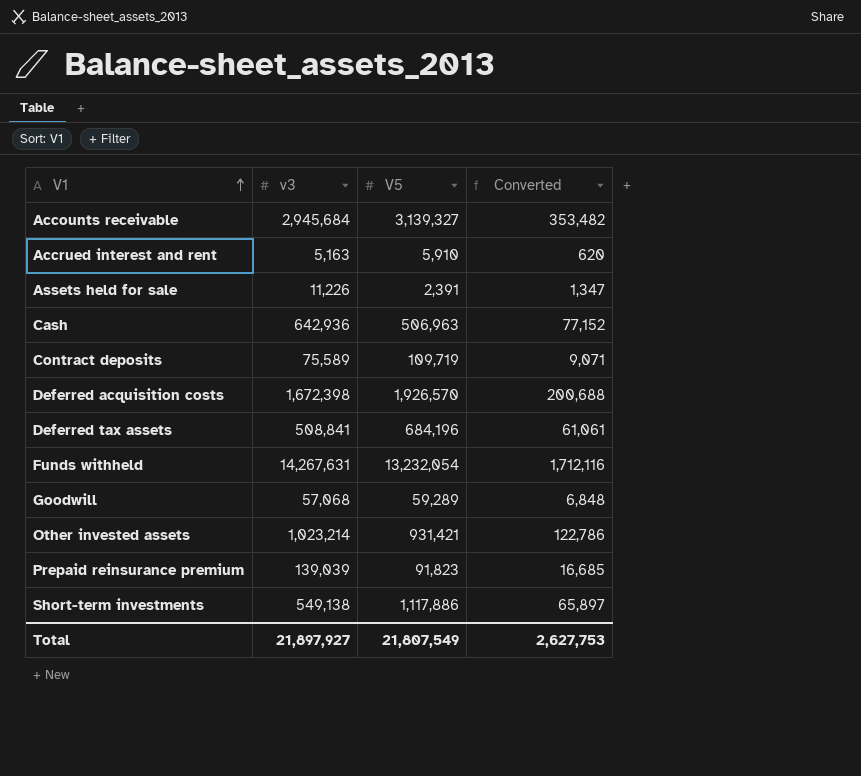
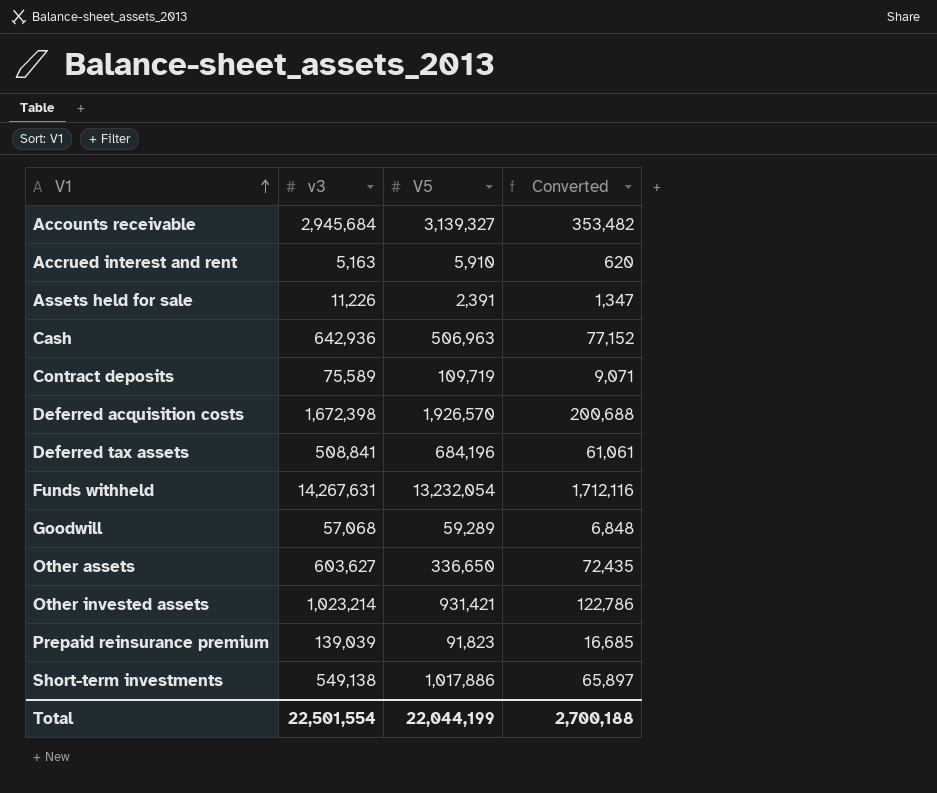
row Other assets: none -> 603,627 | 336,650 | 72,435
Short-term investments | V5: 1,117,886 -> 1,017,886
Total | v3: 21,897,927 -> 22,501,554
Total | V5: 21,807,549 -> 22,044,199
Total | Converted: 2,627,753 -> 2,700,188

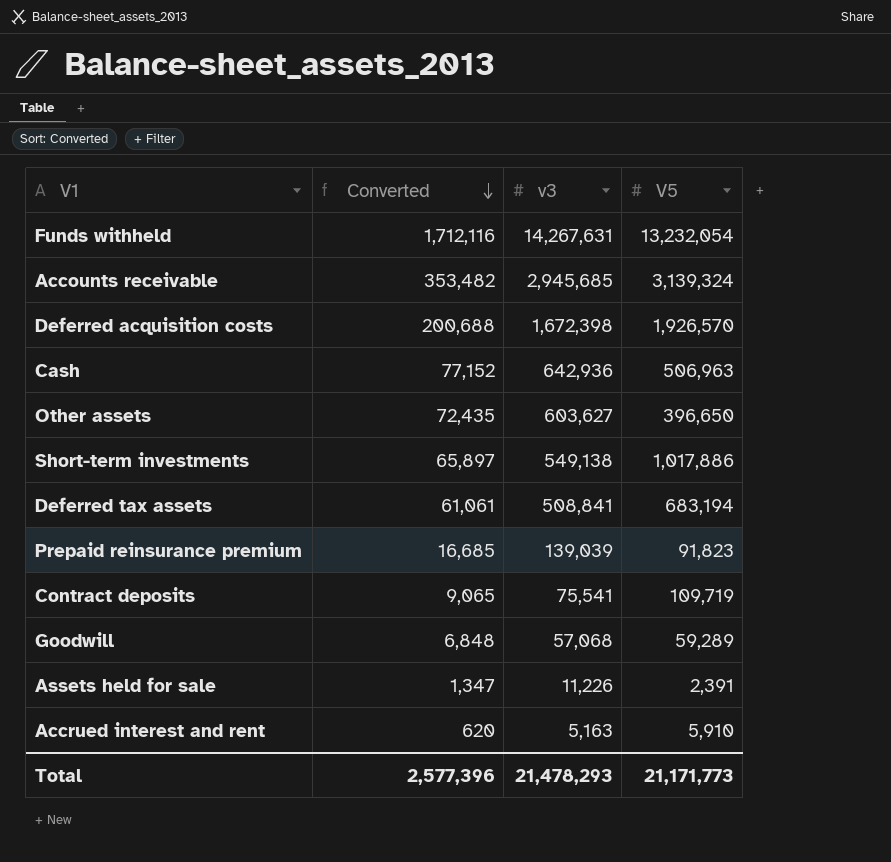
row order: V1 ascending -> Converted descending
column Converted | position: 4 -> 2
row Other invested assets: 1,023,214 | 931,421 | 122,786 -> none
Accounts receivable | v3: 2,945,684 -> 2,945,685
Accounts receivable | V5: 3,139,327 -> 3,139,324
Other assets | V5: 336,650 -> 396,650
Deferred tax assets | V5: 684,196 -> 683,194
Contract deposits | Converted: 9,071 -> 9,065
Contract deposits | v3: 75,589 -> 75,541
Total | Converted: 2,700,188 -> 2,577,396
Total | v3: 22,501,554 -> 21,478,293
Total | V5: 22,044,199 -> 21,171,773

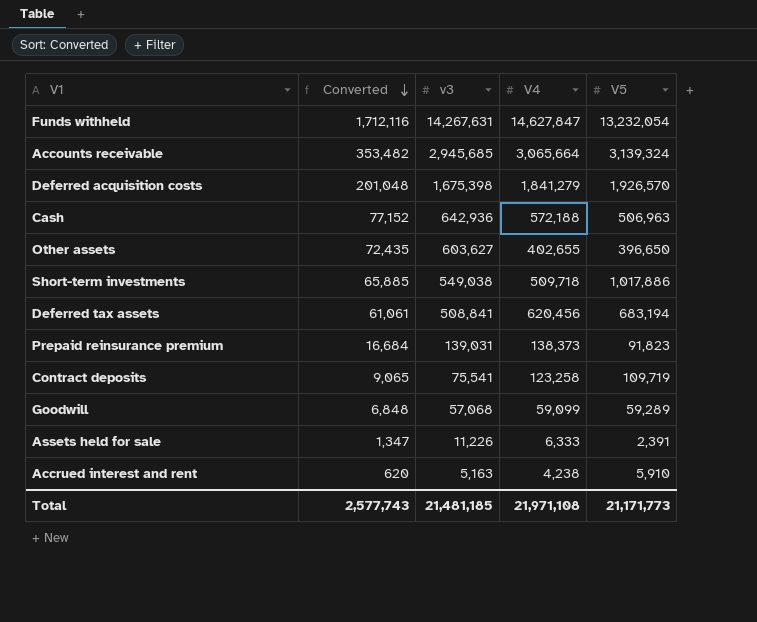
column V4 | position: none -> 4
Deferred acquisition costs | Converted: 200,688 -> 201,048
Deferred acquisition costs | v3: 1,672,398 -> 1,675,398
Short-term investments | Converted: 65,897 -> 65,885
Short-term investments | v3: 549,138 -> 549,038
Prepaid reinsurance premium | Converted: 16,685 -> 16,684
Prepaid reinsurance premium | v3: 139,039 -> 139,031
Total | Converted: 2,577,396 -> 2,577,743
Total | v3: 21,478,293 -> 21,481,185

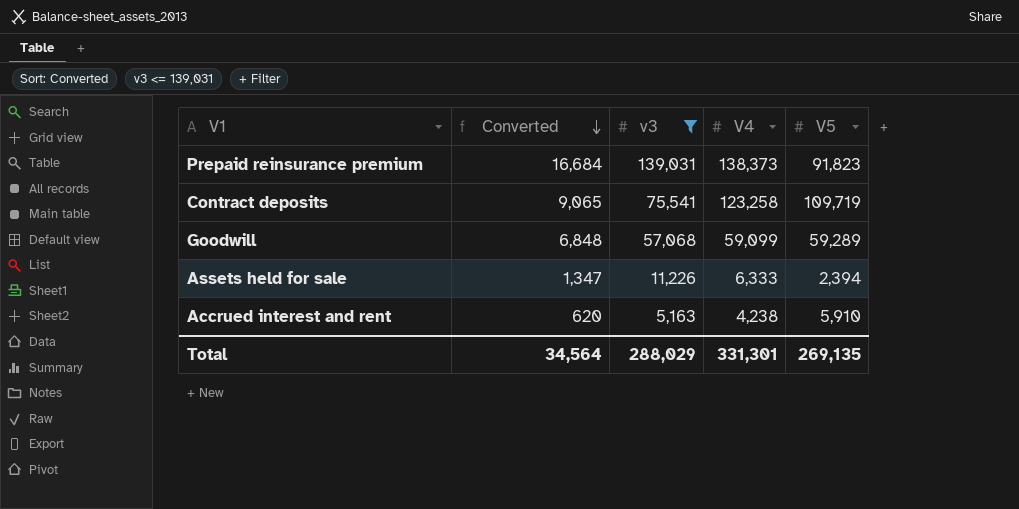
filter: none -> v3 <= 139,031
Assets held for sale | V5: 2,391 -> 2,394
Total | Converted: 2,577,743 -> 34,564
Total | v3: 21,481,185 -> 288,029
Total | V4: 21,971,108 -> 331,301
Total | V5: 21,171,773 -> 269,135

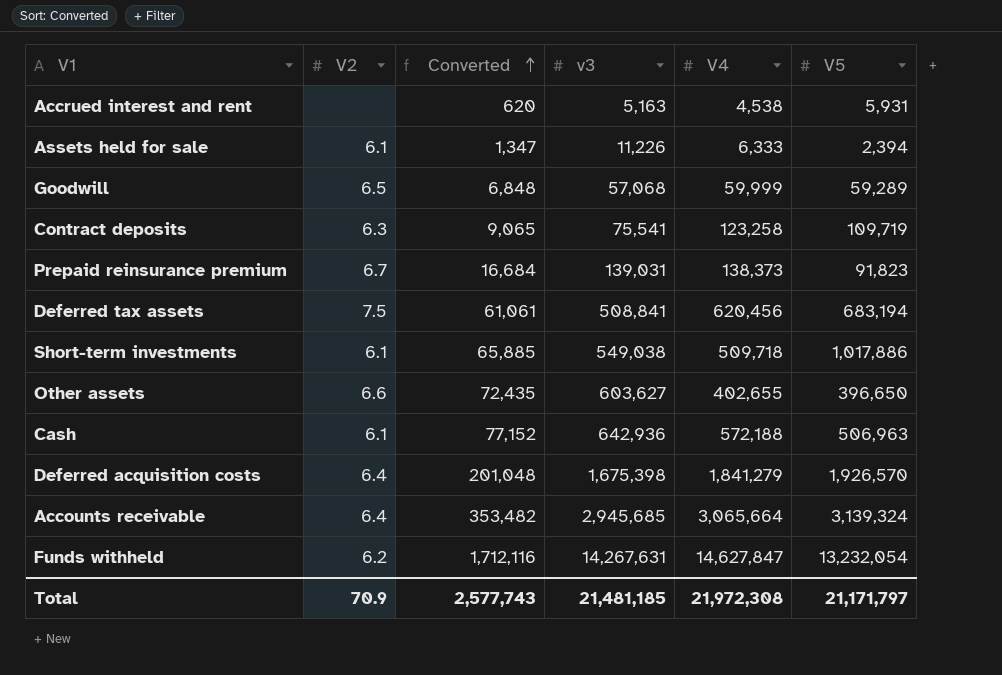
filter: v3 <= 139,031 -> none
row order: Converted descending -> Converted ascending
column V2 | position: none -> 2
Accrued interest and rent | V4: 4,238 -> 4,538
Accrued interest and rent | V5: 5,910 -> 5,931
Goodwill | V4: 59,099 -> 59,999
Total | Converted: 34,564 -> 2,577,743
Total | v3: 288,029 -> 21,481,185
Total | V4: 331,301 -> 21,972,308
Total | V5: 269,135 -> 21,171,797

